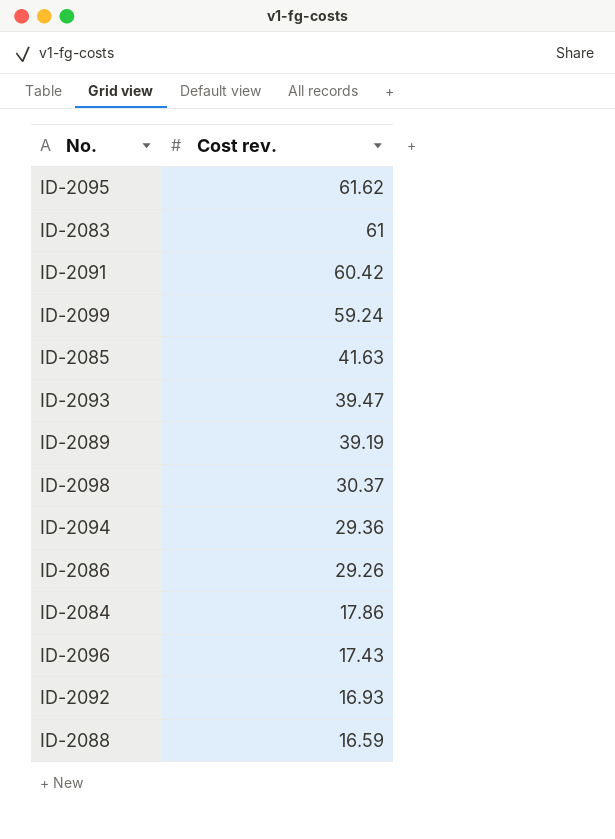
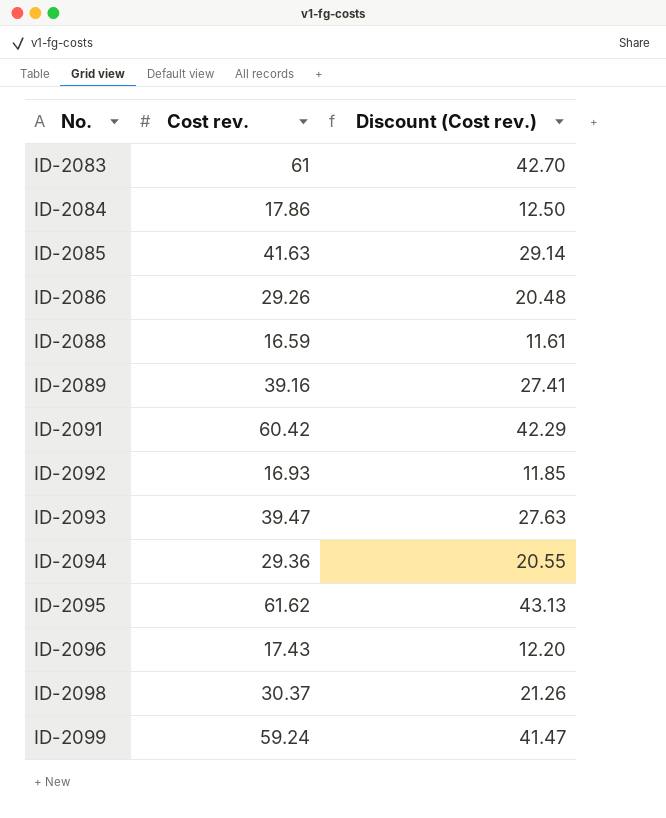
row order: Cost rev. descending -> No. ascending
column Discount (Cost rev.) | formula: none -> [Cost rev.] * 0.7
ID-2089 | Cost rev.: 39.19 -> 39.16

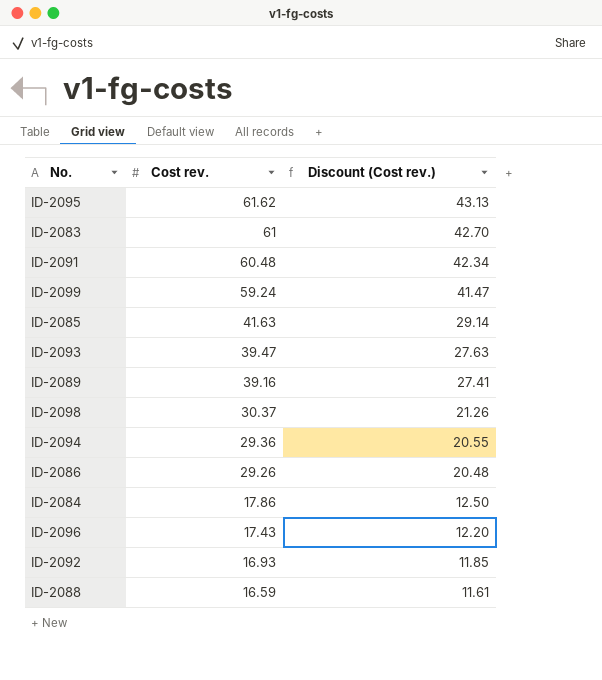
row order: No. ascending -> Cost rev. descending
ID-2091 | Cost rev.: 60.42 -> 60.48
ID-2091 | Discount (Cost rev.): 42.29 -> 42.34

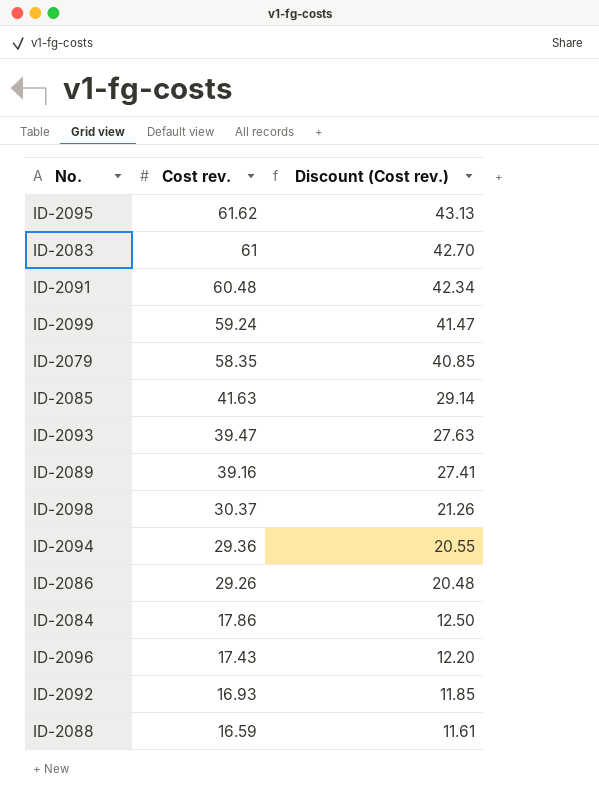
row ID-2079: none -> 58.35 | 40.85

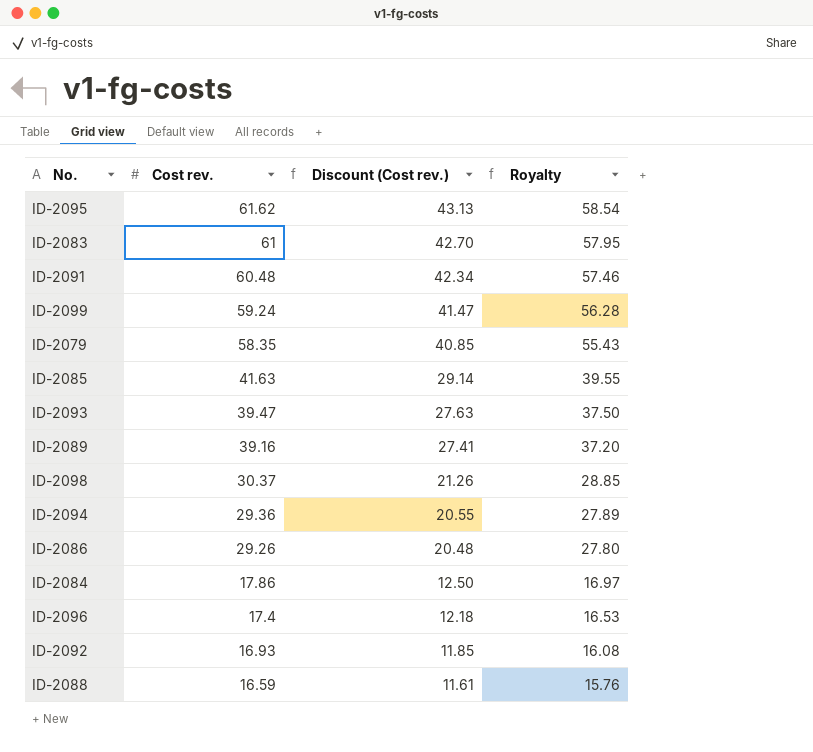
column Royalty | formula: none -> [Cost rev.] * 0.95
ID-2096 | Cost rev.: 17.43 -> 17.4
ID-2096 | Discount (Cost rev.): 12.20 -> 12.18

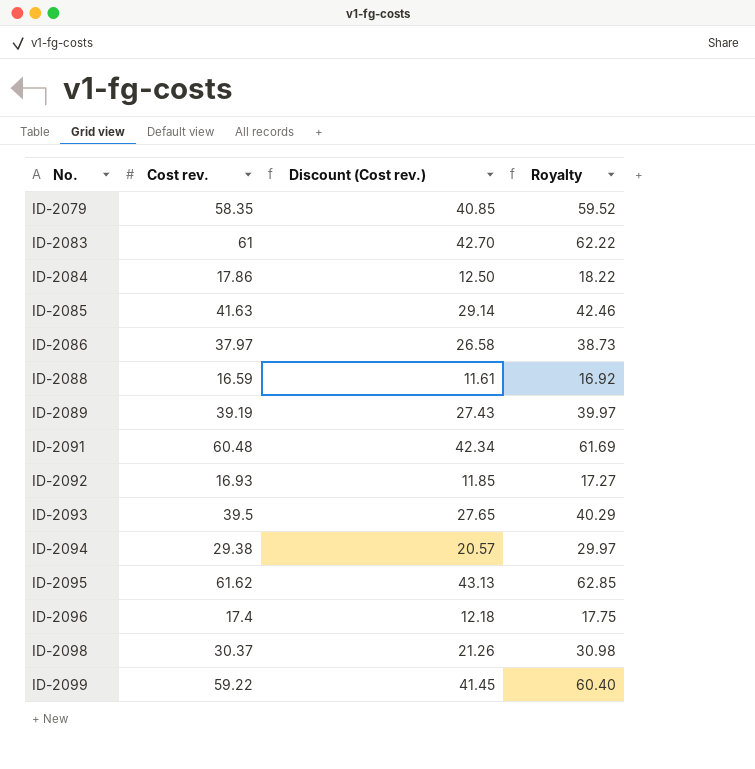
row order: Cost rev. descending -> No. ascending
column Royalty | formula: [Cost rev.] * 0.95 -> [Cost rev.] * 1.02
ID-2086 | Cost rev.: 29.26 -> 37.97
ID-2086 | Discount (Cost rev.): 20.48 -> 26.58
ID-2089 | Cost rev.: 39.16 -> 39.19
ID-2089 | Discount (Cost rev.): 27.41 -> 27.43
ID-2093 | Cost rev.: 39.47 -> 39.5
ID-2093 | Discount (Cost rev.): 27.63 -> 27.65
ID-2094 | Cost rev.: 29.36 -> 29.38
ID-2094 | Discount (Cost rev.): 20.55 -> 20.57
ID-2099 | Cost rev.: 59.24 -> 59.22
ID-2099 | Discount (Cost rev.): 41.47 -> 41.45

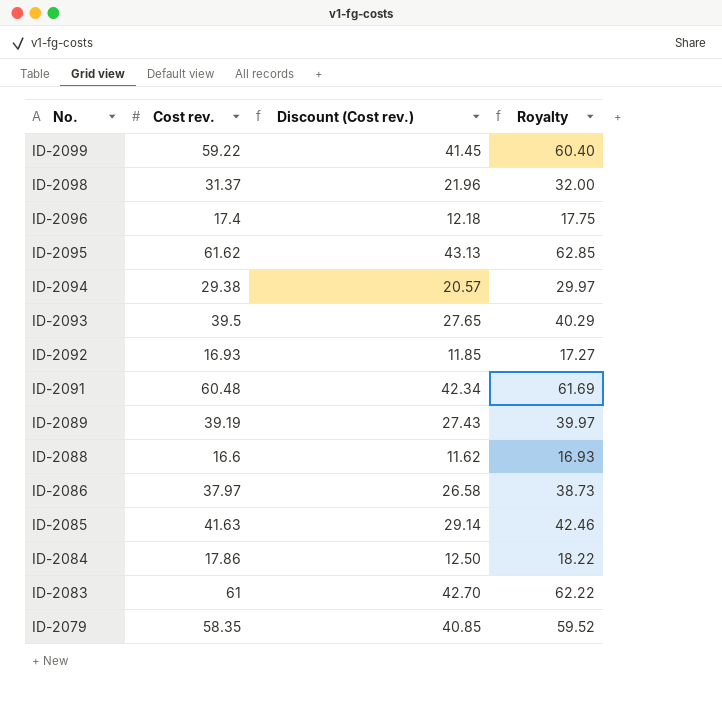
row order: No. ascending -> No. descending
ID-2098 | Cost rev.: 30.37 -> 31.37
ID-2098 | Discount (Cost rev.): 21.26 -> 21.96
ID-2098 | Royalty: 30.98 -> 32.00
ID-2088 | Cost rev.: 16.59 -> 16.6
ID-2088 | Discount (Cost rev.): 11.61 -> 11.62
ID-2088 | Royalty: 16.92 -> 16.93

